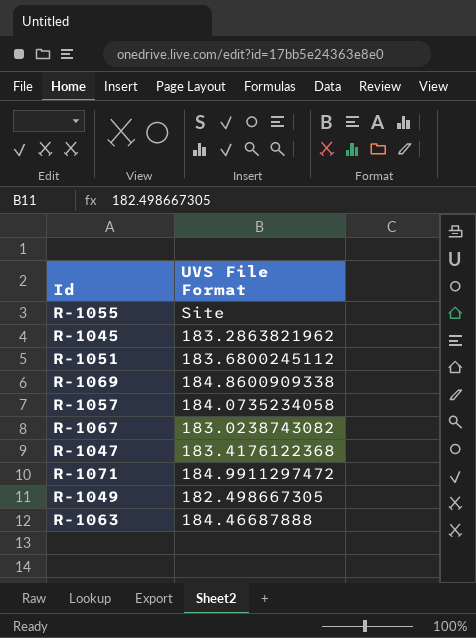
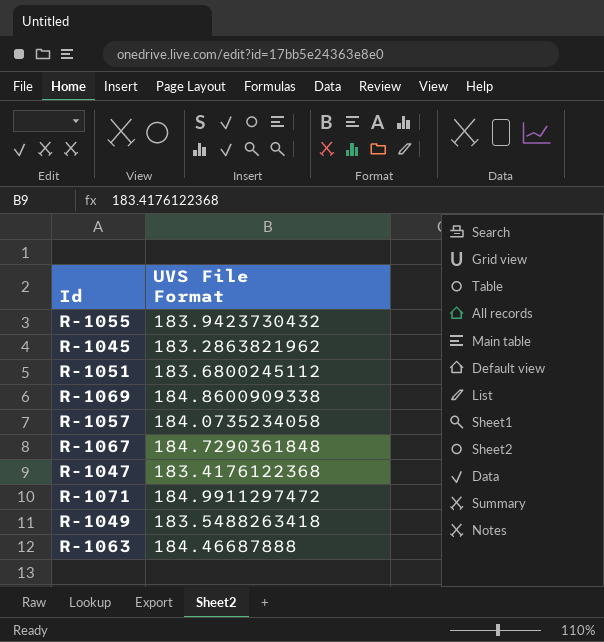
R-1055 | UVS File Format: Site -> 183.9423730432
R-1067 | UVS File Format: 183.0238743082 -> 184.7290361848
R-1049 | UVS File Format: 182.498667305 -> 183.5488263418

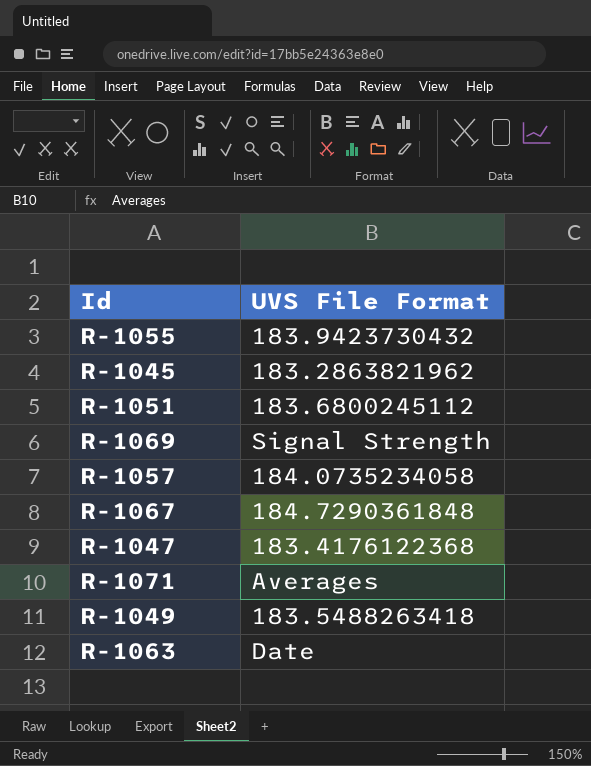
R-1069 | UVS File Format: 184.8600909338 -> Signal Strength
R-1071 | UVS File Format: 184.9911297472 -> Averages
R-1063 | UVS File Format: 184.46687888 -> Date

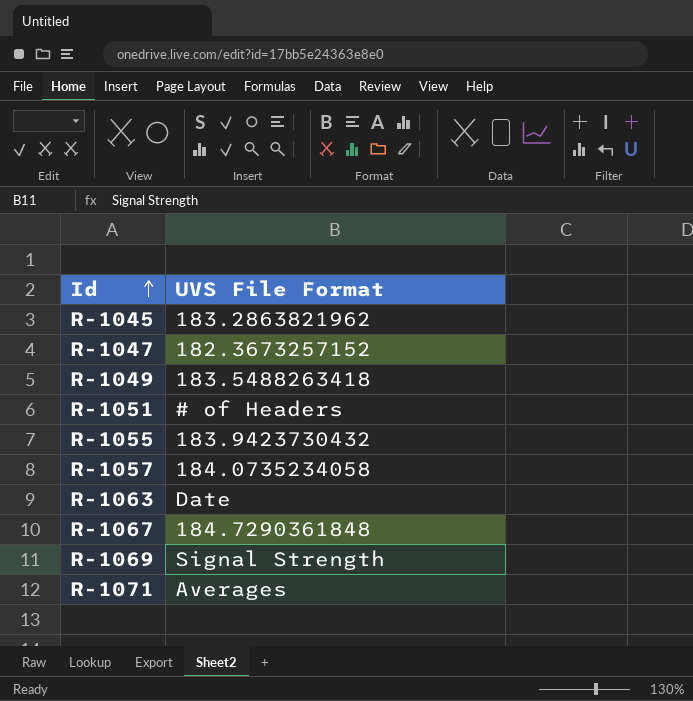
row order: none -> Id ascending
R-1047 | UVS File Format: 183.4176122368 -> 182.3673257152
R-1051 | UVS File Format: 183.6800245112 -> # of Headers

